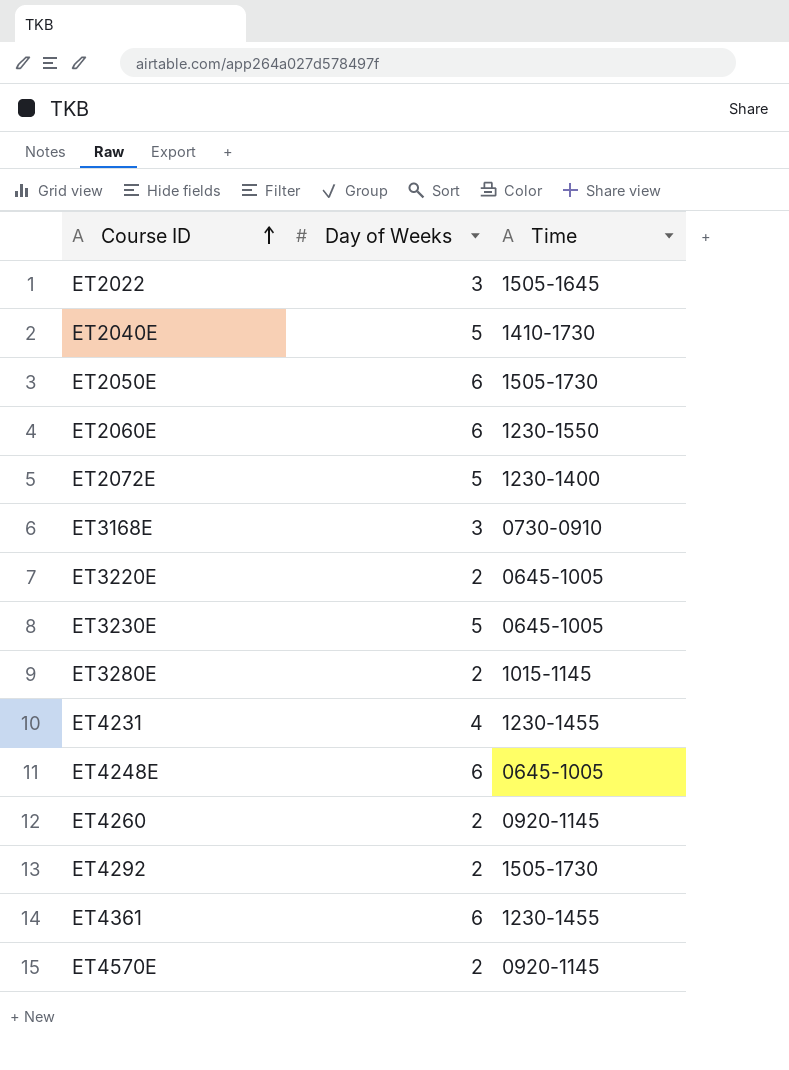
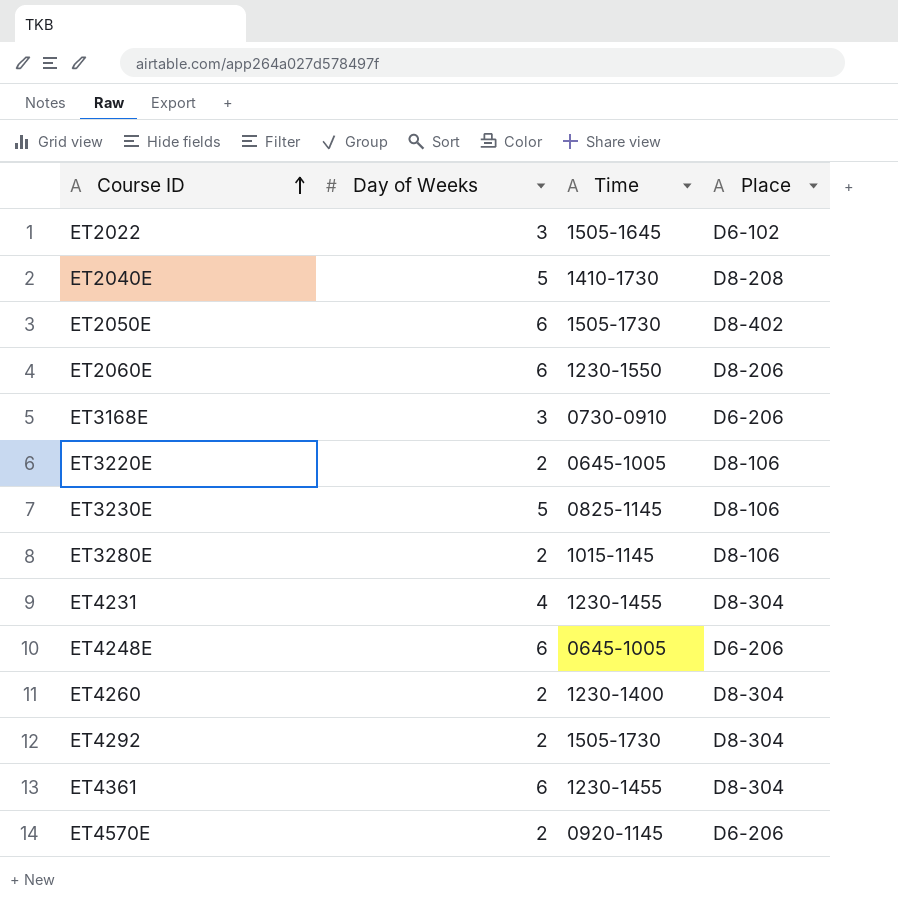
column Place | position: none -> 4
row ET2072E: 5 | 1230-1400 -> none
ET3230E | Time: 0645-1005 -> 0825-1145
ET4260 | Time: 0920-1145 -> 1230-1400

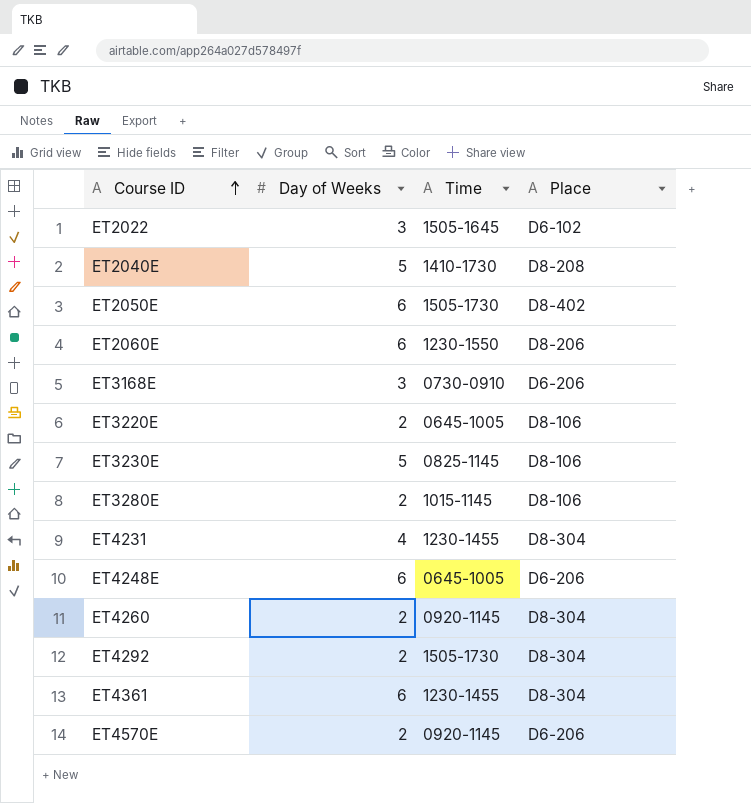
ET4260 | Time: 1230-1400 -> 0920-1145

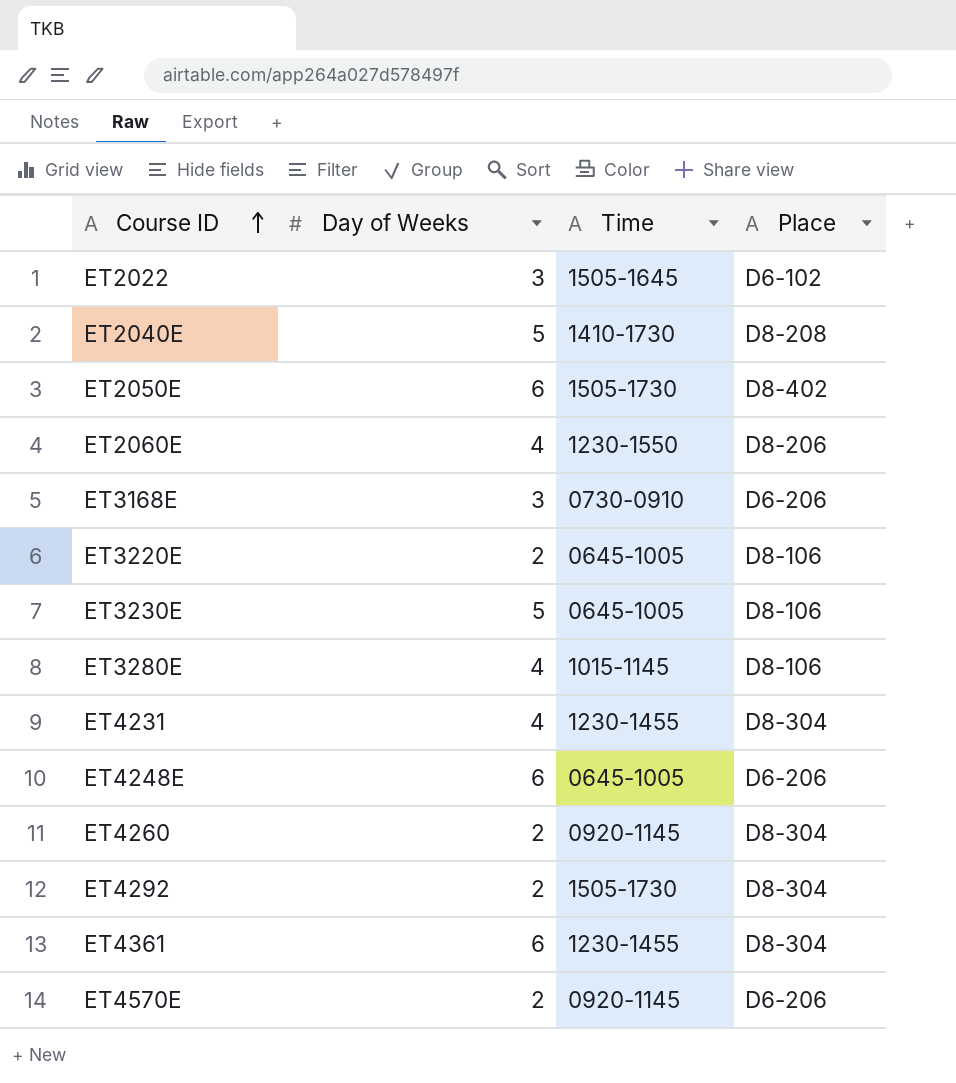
ET2060E | Day of Weeks: 6 -> 4
ET3230E | Time: 0825-1145 -> 0645-1005
ET3280E | Day of Weeks: 2 -> 4

